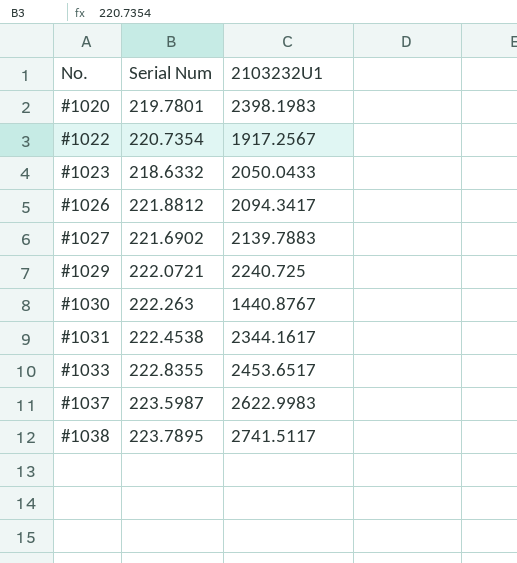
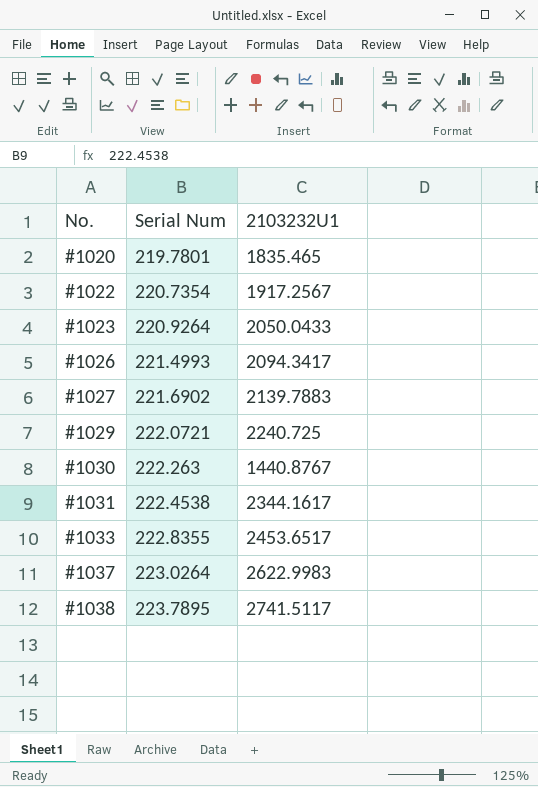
#1020 | 2103232U1: 2398.1983 -> 1835.465
#1023 | Serial Num: 218.6332 -> 220.9264
#1026 | Serial Num: 221.8812 -> 221.4993
#1037 | Serial Num: 223.5987 -> 223.0264

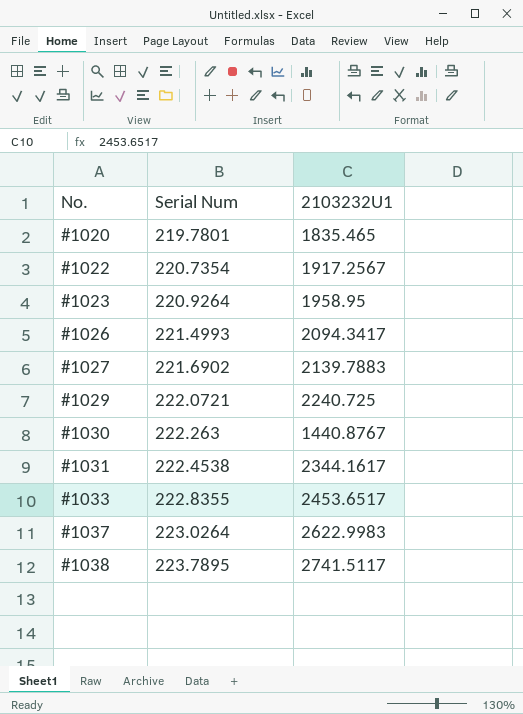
#1023 | 2103232U1: 2050.0433 -> 1958.95

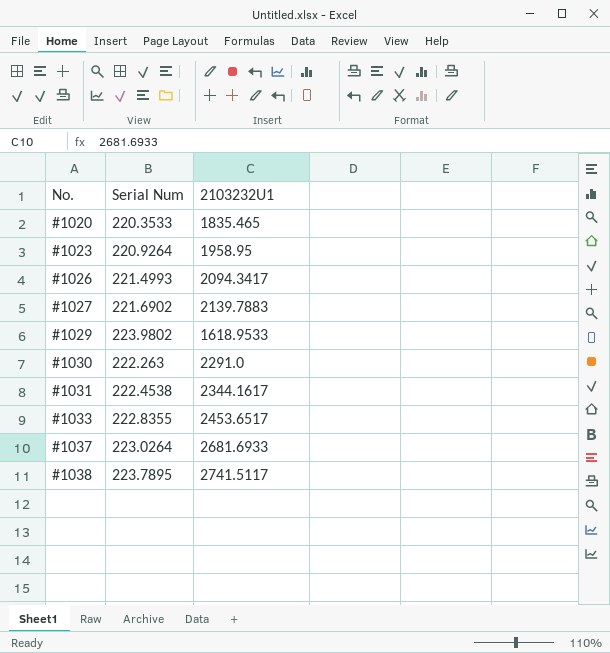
row #1022: 220.7354 | 1917.2567 -> none
#1020 | Serial Num: 219.7801 -> 220.3533
#1029 | Serial Num: 222.0721 -> 223.9802
#1029 | 2103232U1: 2240.725 -> 1618.9533
#1030 | 2103232U1: 1440.8767 -> 2291.0
#1037 | 2103232U1: 2622.9983 -> 2681.6933

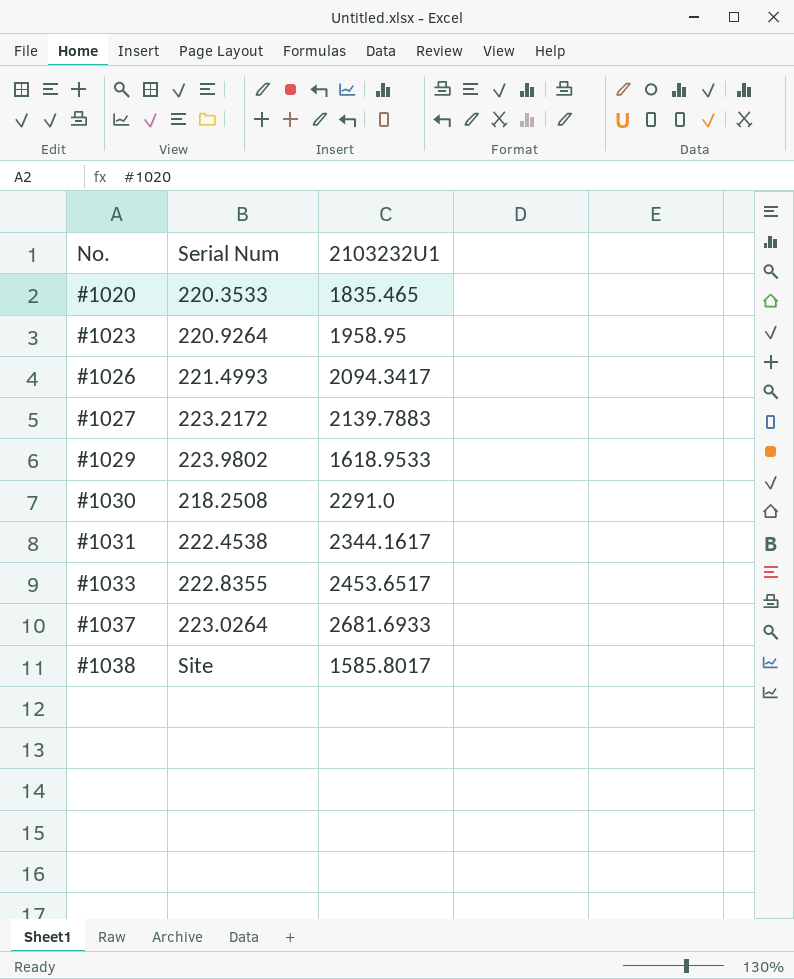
#1027 | Serial Num: 221.6902 -> 223.2172
#1030 | Serial Num: 222.263 -> 218.2508
#1038 | Serial Num: 223.7895 -> Site
#1038 | 2103232U1: 2741.5117 -> 1585.8017

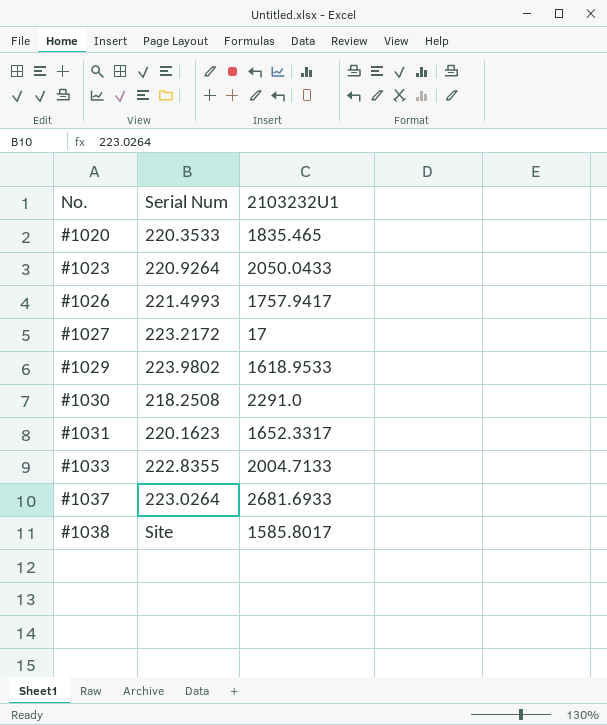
#1023 | 2103232U1: 1958.95 -> 2050.0433
#1026 | 2103232U1: 2094.3417 -> 1757.9417
#1027 | 2103232U1: 2139.7883 -> 17
#1031 | Serial Num: 222.4538 -> 220.1623
#1031 | 2103232U1: 2344.1617 -> 1652.3317
#1033 | 2103232U1: 2453.6517 -> 2004.7133

